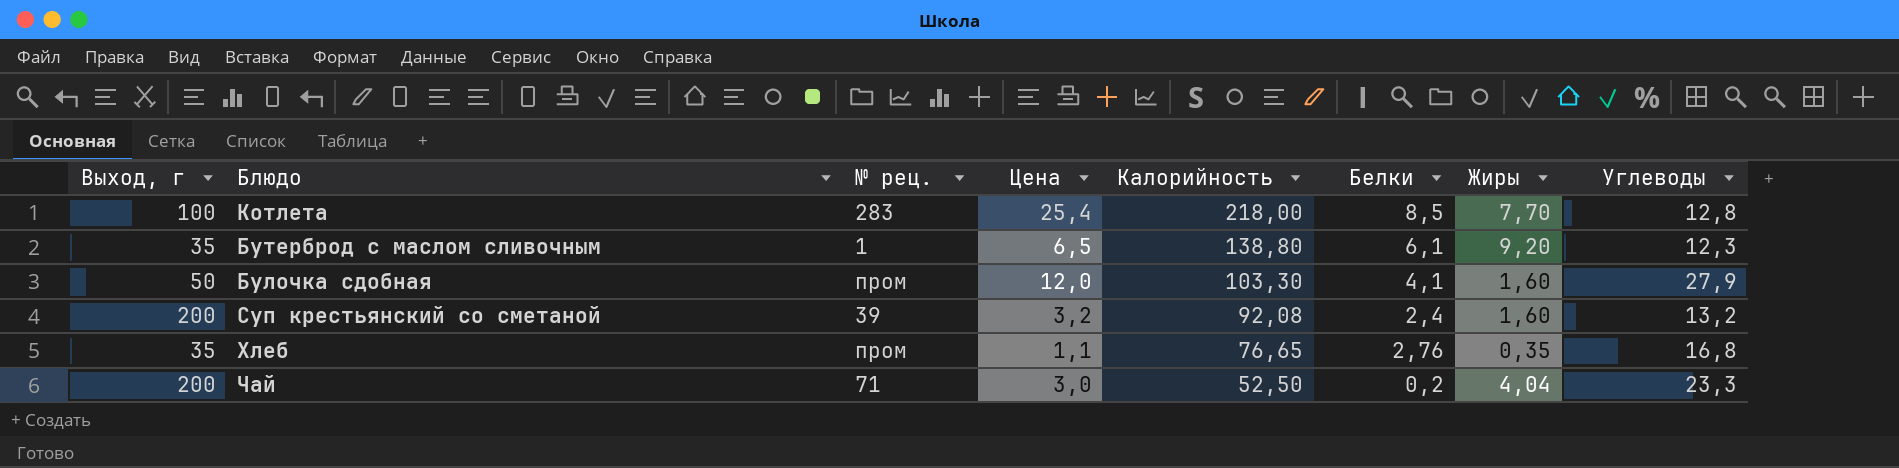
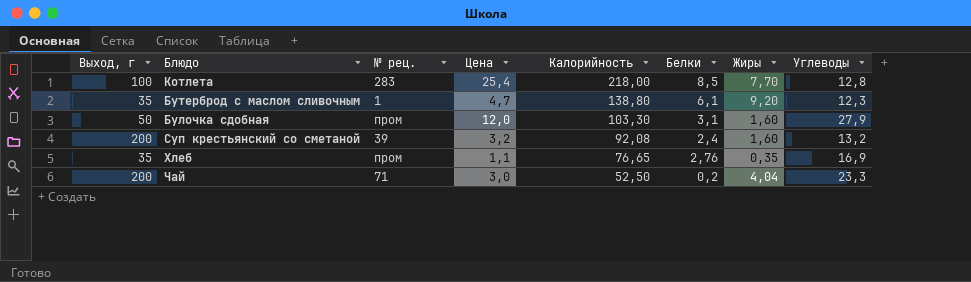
Бутерброд с маслом сливочным | Цена: 6,5 -> 4,7
Булочка сдобная | Белки: 4,1 -> 3,1
Хлеб | Углеводы: 16,8 -> 16,9

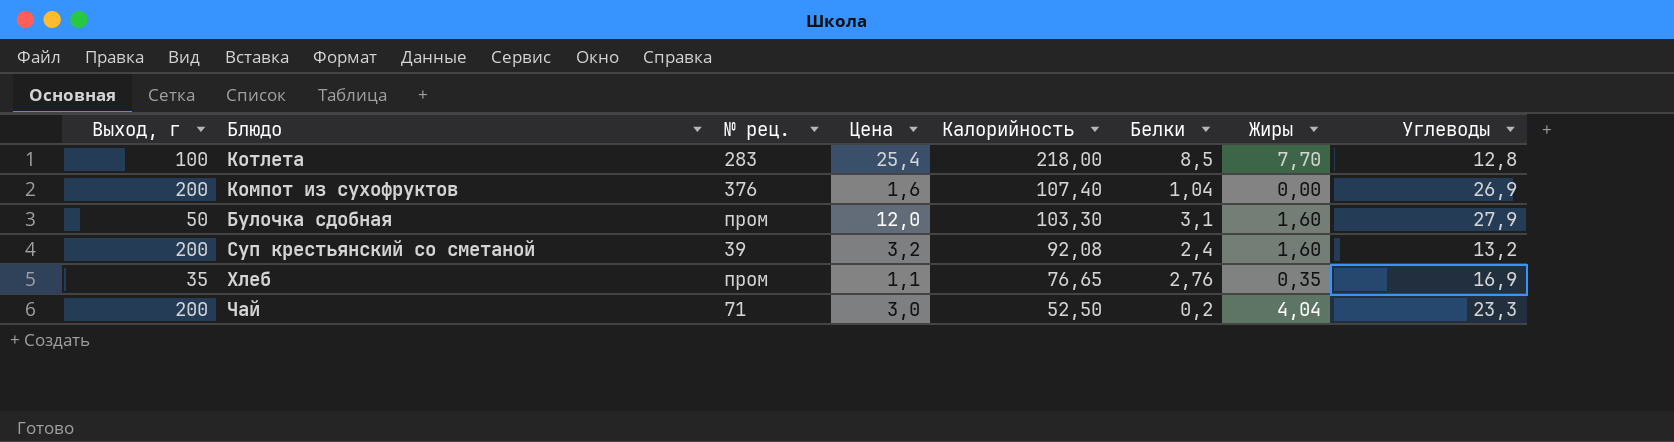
row Бутерброд с маслом сливочным: 35 | 1 | 4,7 | 138,80 | 6,1 | 9,20 | 12,3 -> none
row Компот из сухофруктов: none -> 200 | 376 | 1,6 | 107,40 | 1,04 | 0,00 | 26,9

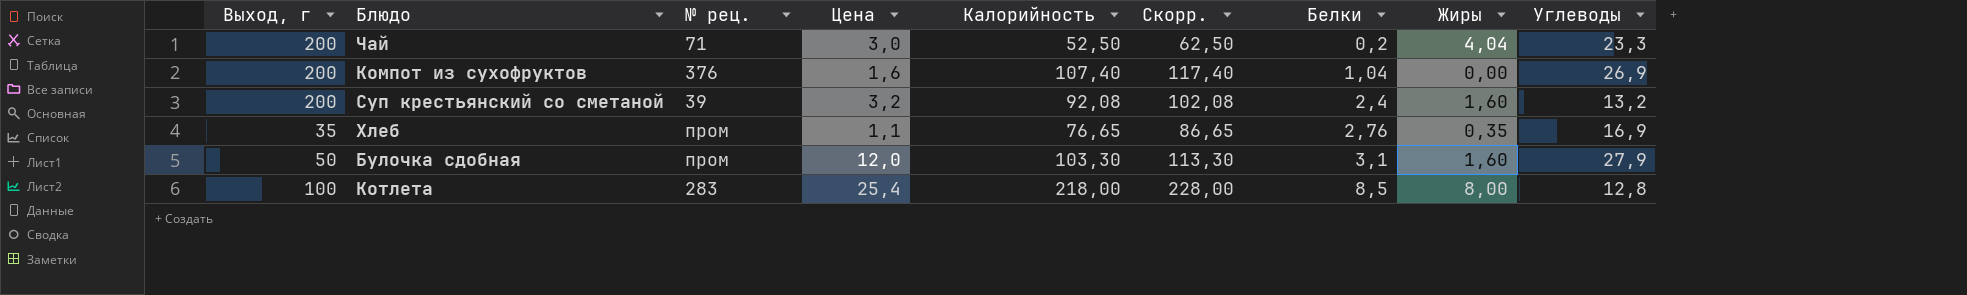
row order: Калорийность descending -> Белки ascending
column Скорр. | formula: none -> [Калорийность] + 10
Котлета | Жиры: 7,70 -> 8,00

